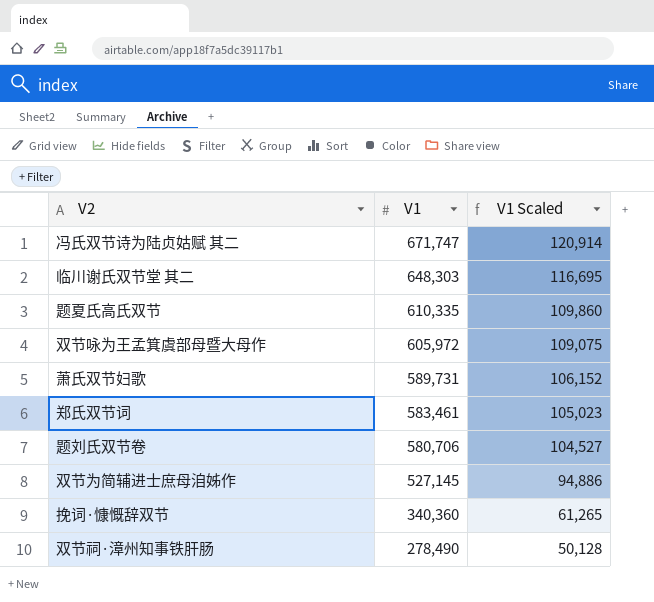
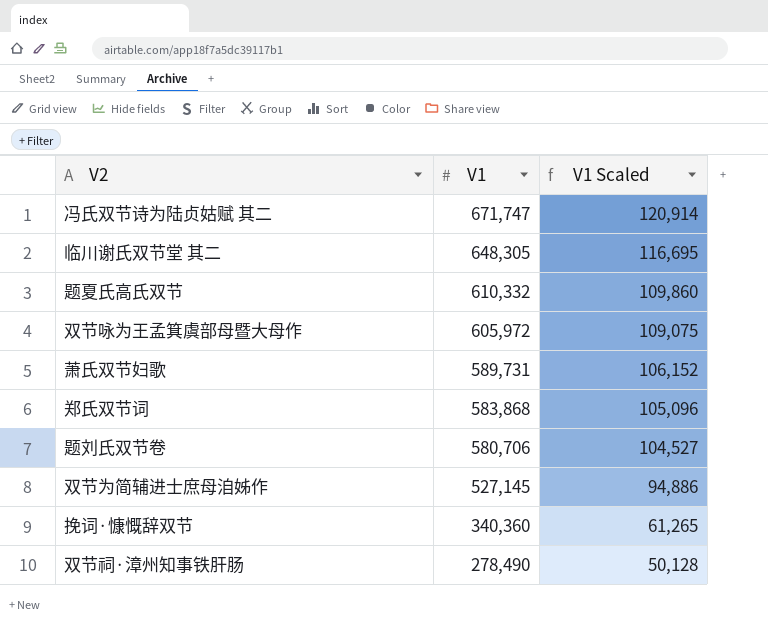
临川谢氏双节堂 其二 | V1: 648,303 -> 648,305
题夏氏高氏双节 | V1: 610,335 -> 610,332
郑氏双节词 | V1: 583,461 -> 583,868
郑氏双节词 | V1 Scaled: 105,023 -> 105,096

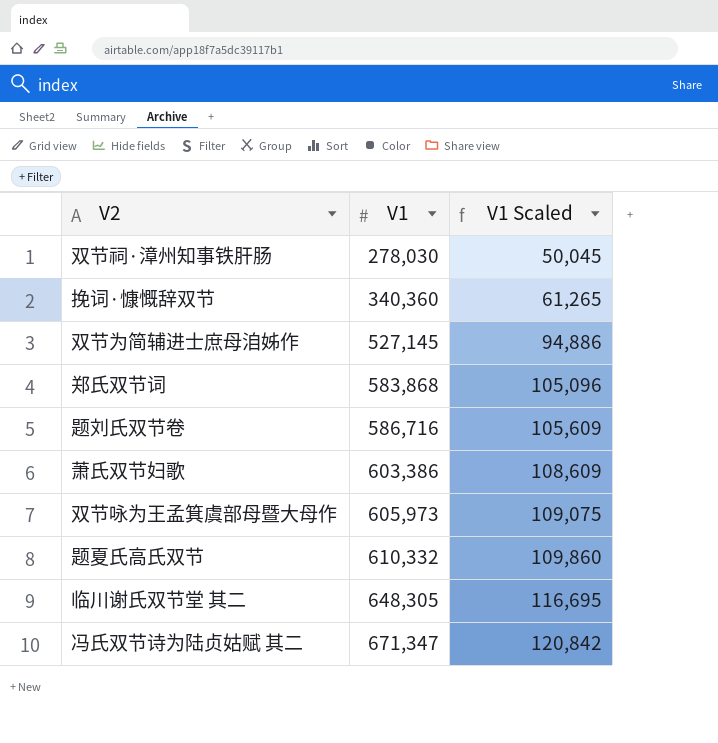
row order: V1 descending -> V1 ascending
双节祠·漳州知事铁肝肠 | V1: 278,490 -> 278,030
双节祠·漳州知事铁肝肠 | V1 Scaled: 50,128 -> 50,045
题刘氏双节卷 | V1: 580,706 -> 586,716
题刘氏双节卷 | V1 Scaled: 104,527 -> 105,609
萧氏双节妇歌 | V1: 589,731 -> 603,386
萧氏双节妇歌 | V1 Scaled: 106,152 -> 108,609
双节咏为王孟箕虞部母暨大母作 | V1: 605,972 -> 605,973
冯氏双节诗为陆贞姑赋 其二 | V1: 671,747 -> 671,347
冯氏双节诗为陆贞姑赋 其二 | V1 Scaled: 120,914 -> 120,842

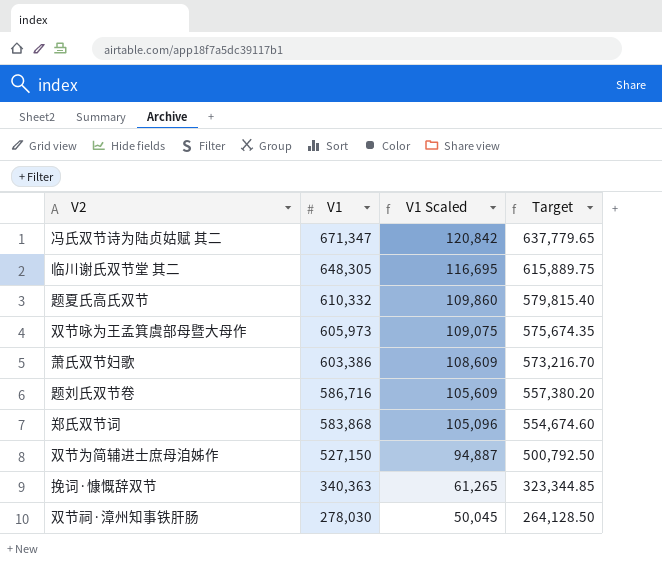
row order: V1 ascending -> V1 descending
column Target | formula: none -> [V1] * 0.95
双节为简辅进士庶母洎姊作 | V1: 527,145 -> 527,150
双节为简辅进士庶母洎姊作 | V1 Scaled: 94,886 -> 94,887
挽词·慷慨辞双节 | V1: 340,360 -> 340,363

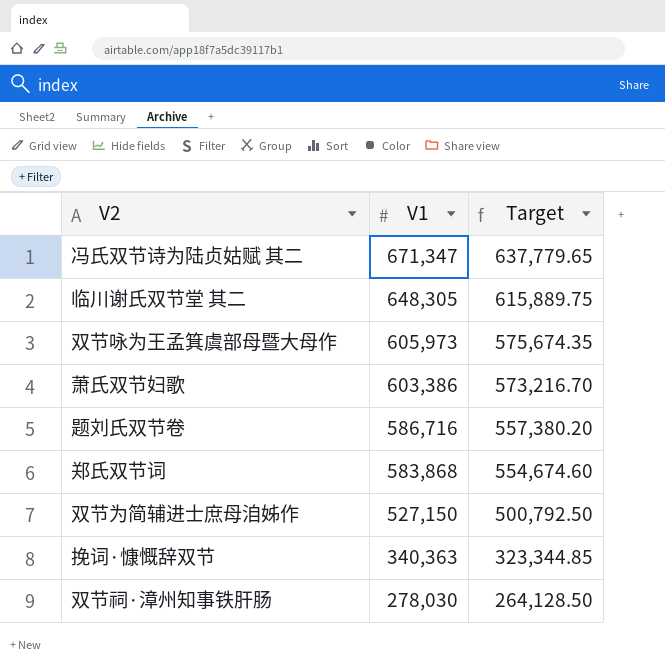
column V1 Scaled | formula: [V1] * 0.18 -> none
row 题夏氏高氏双节: 610,332 | 109,860 | 579,815.40 -> none

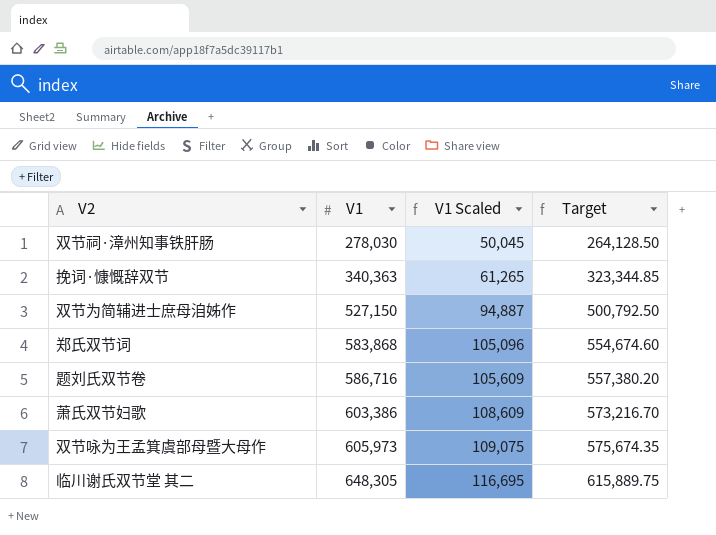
row order: V1 descending -> V1 ascending
column V1 Scaled | formula: none -> [V1] * 0.18
row 冯氏双节诗为陆贞姑赋 其二: 671,347 | 637,779.65 -> none

